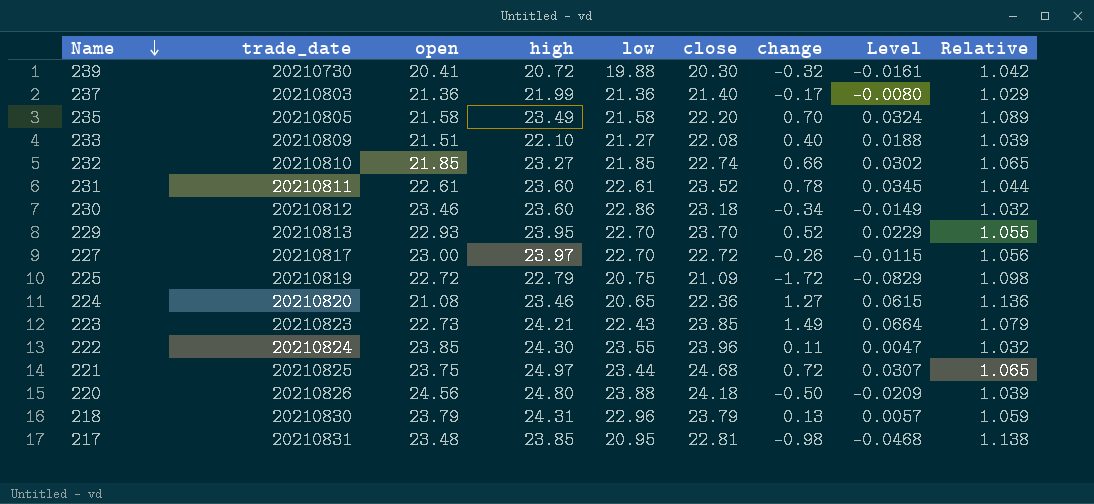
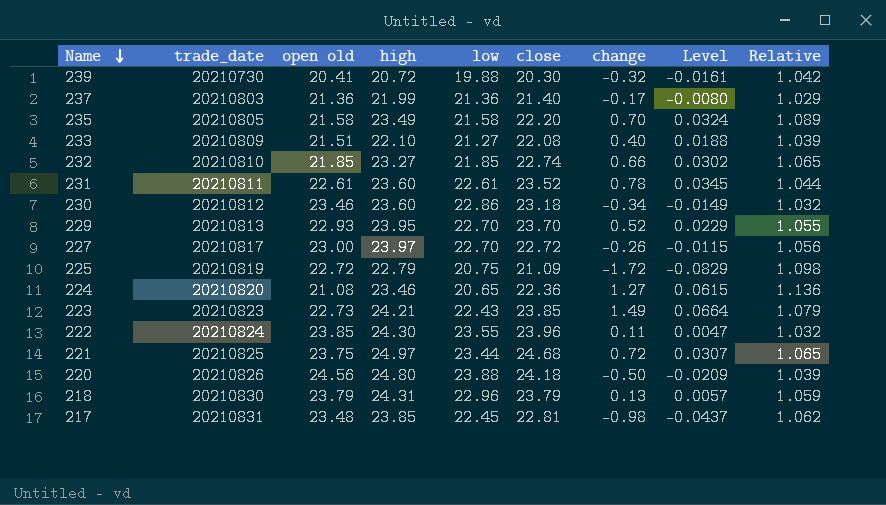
column name: open -> open old
217 | low: 20.95 -> 22.45
217 | Level: -0.0468 -> -0.0437
217 | Relative: 1.138 -> 1.062

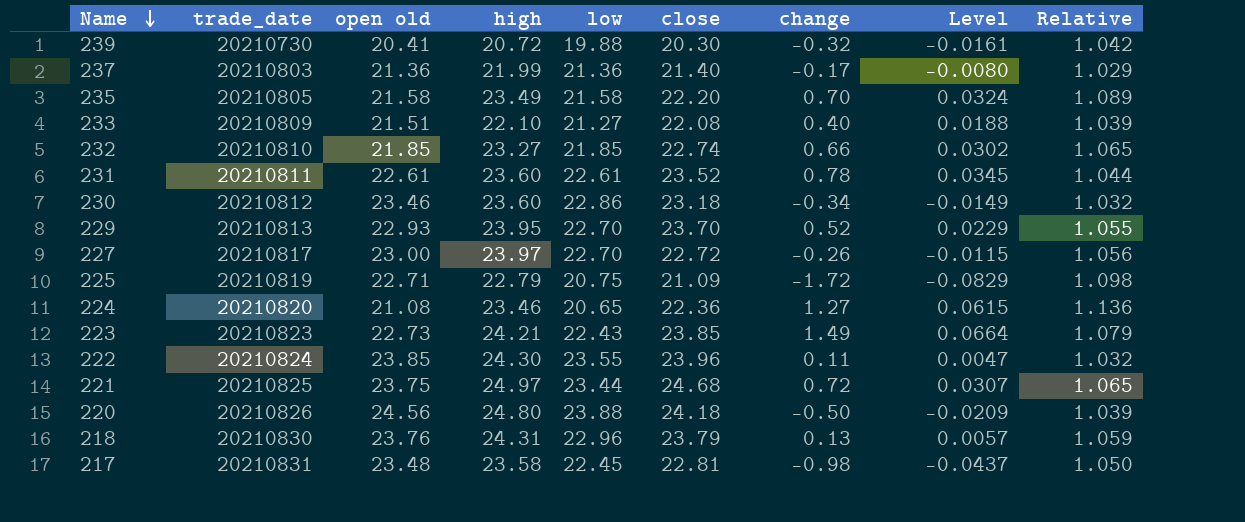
225 | open old: 22.72 -> 22.71
218 | open old: 23.79 -> 23.76
217 | high: 23.85 -> 23.58
217 | Relative: 1.062 -> 1.050

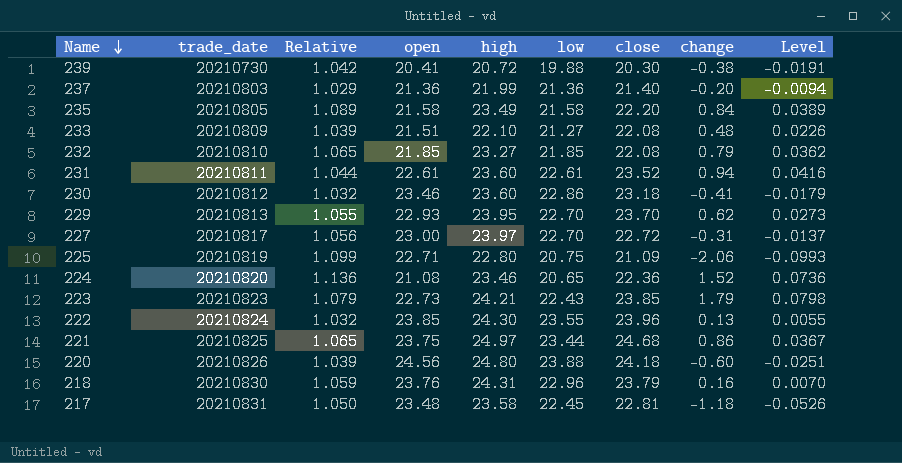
column Relative | position: 9 -> 3
column name: open old -> open
239 | change: -0.32 -> -0.38
239 | Level: -0.0161 -> -0.0191
237 | change: -0.17 -> -0.20
237 | Level: -0.0080 -> -0.0094
235 | change: 0.70 -> 0.84
235 | Level: 0.0324 -> 0.0389
233 | change: 0.40 -> 0.48
233 | Level: 0.0188 -> 0.0226
232 | close: 22.74 -> 22.08
232 | change: 0.66 -> 0.79
232 | Level: 0.0302 -> 0.0362
231 | change: 0.78 -> 0.94
231 | Level: 0.0345 -> 0.0416
230 | change: -0.34 -> -0.41
230 | Level: -0.0149 -> -0.0179
229 | change: 0.52 -> 0.62
229 | Level: 0.0229 -> 0.0273
227 | change: -0.26 -> -0.31
227 | Level: -0.0115 -> -0.0137
225 | Relative: 1.098 -> 1.099
225 | high: 22.79 -> 22.80
225 | change: -1.72 -> -2.06
225 | Level: -0.0829 -> -0.0993
224 | change: 1.27 -> 1.52
224 | Level: 0.0615 -> 0.0736
223 | change: 1.49 -> 1.79
223 | Level: 0.0664 -> 0.0798
222 | change: 0.11 -> 0.13
222 | Level: 0.0047 -> 0.0055
221 | change: 0.72 -> 0.86
221 | Level: 0.0307 -> 0.0367
220 | change: -0.50 -> -0.60
220 | Level: -0.0209 -> -0.0251
218 | change: 0.13 -> 0.16
218 | Level: 0.0057 -> 0.0070
217 | change: -0.98 -> -1.18
217 | Level: -0.0437 -> -0.0526

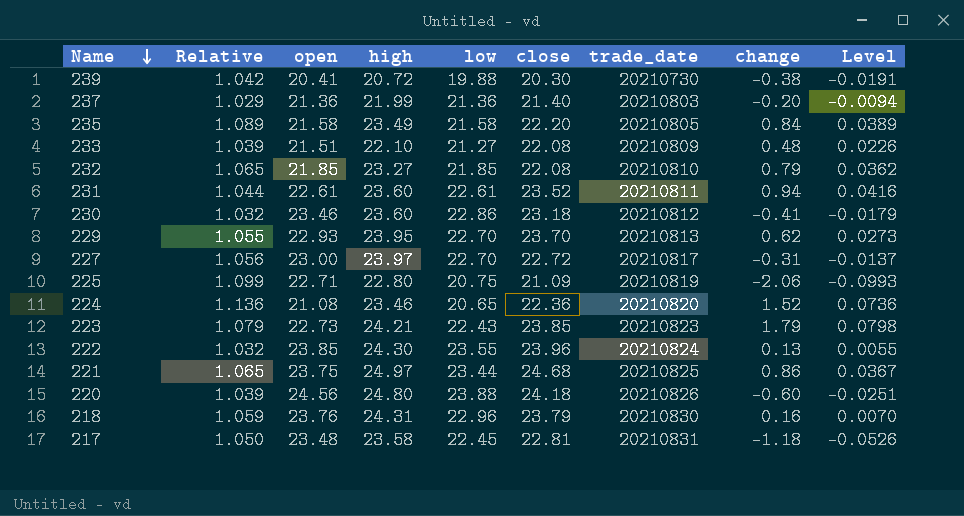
column trade_date | position: 2 -> 7

